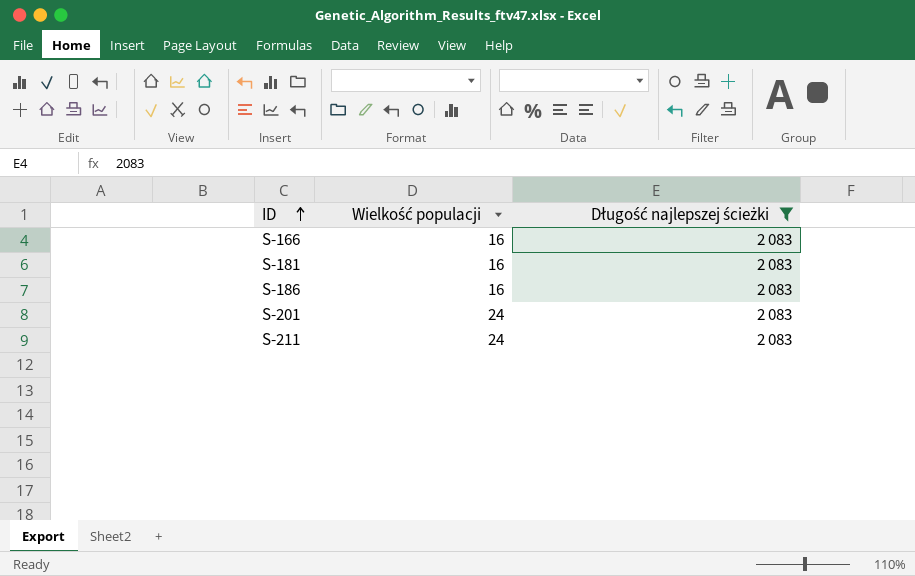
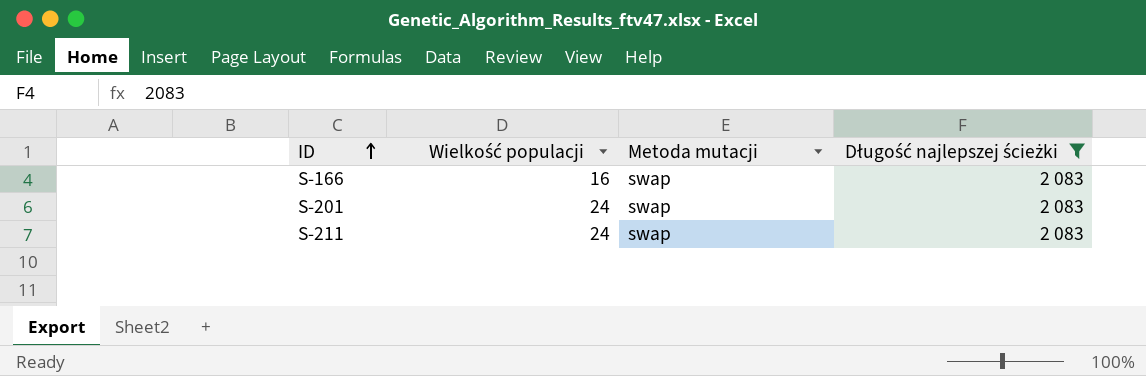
column Metoda mutacji | position: none -> 3
row S-181: 16 | 2 083 -> none
row S-186: 16 | 2 083 -> none

